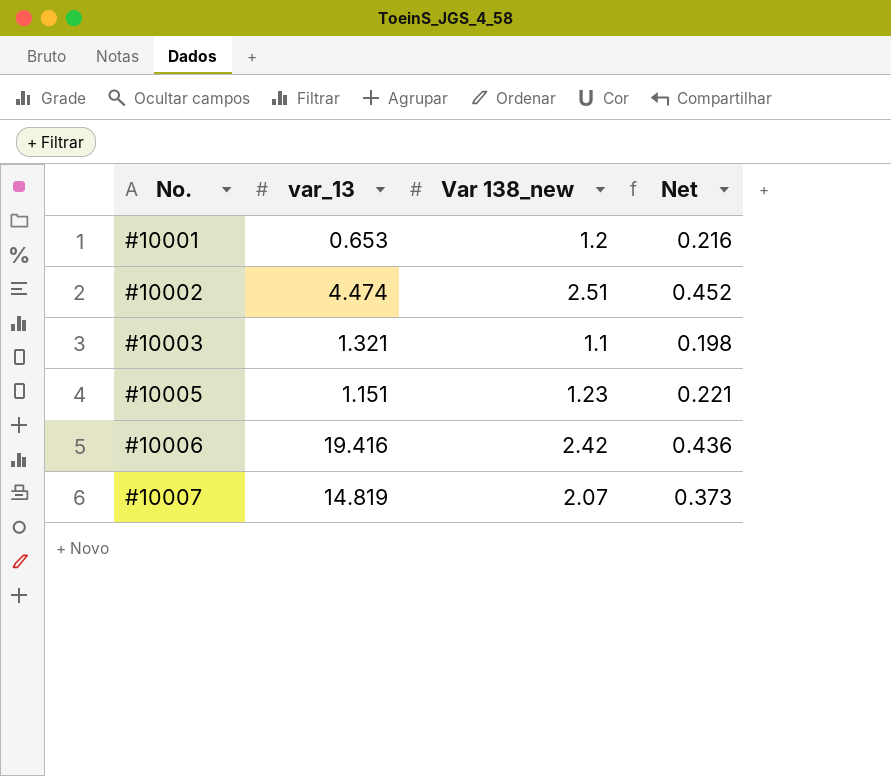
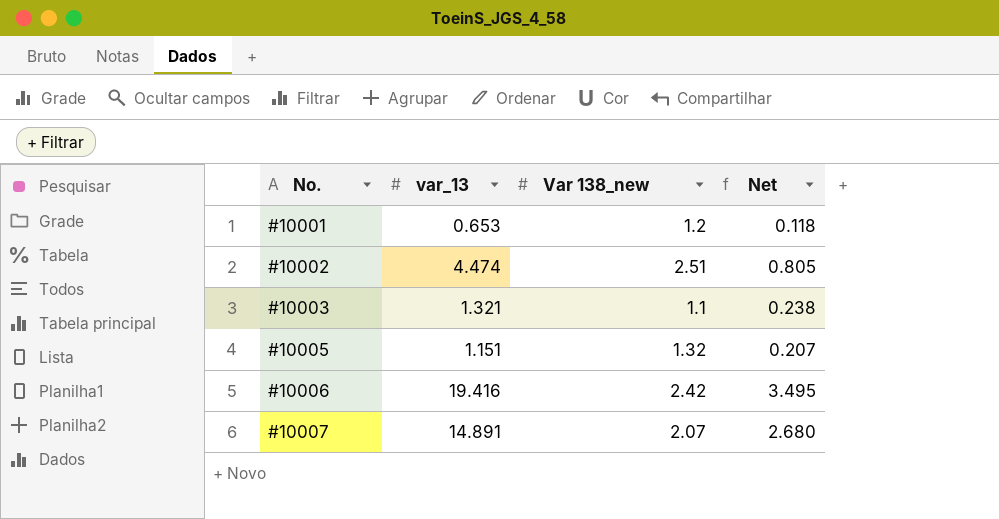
column Net | formula: [Var 138_new] * 0.18 -> [var_13] * 0.18
#10005 | Var 138_new: 1.23 -> 1.32
#10007 | var_13: 14.819 -> 14.891

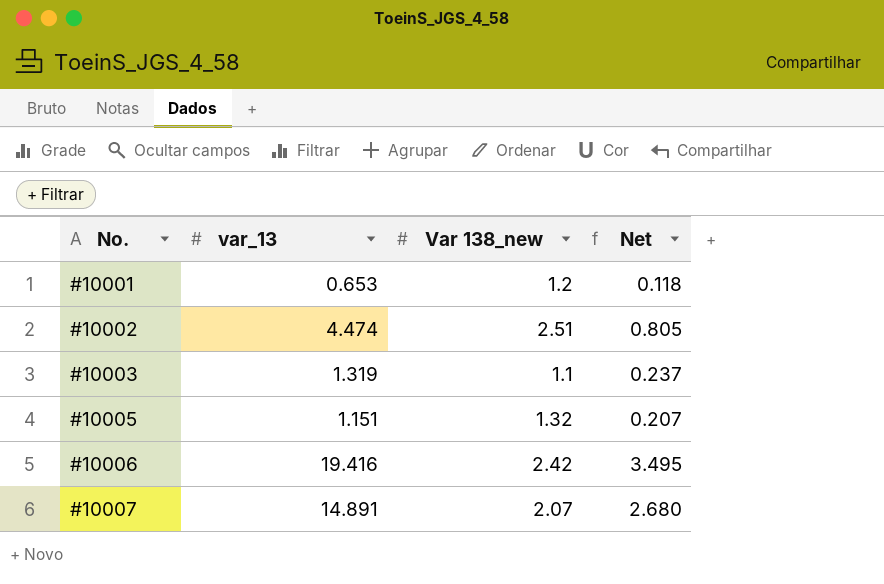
#10003 | var_13: 1.321 -> 1.319
#10003 | Net: 0.238 -> 0.237

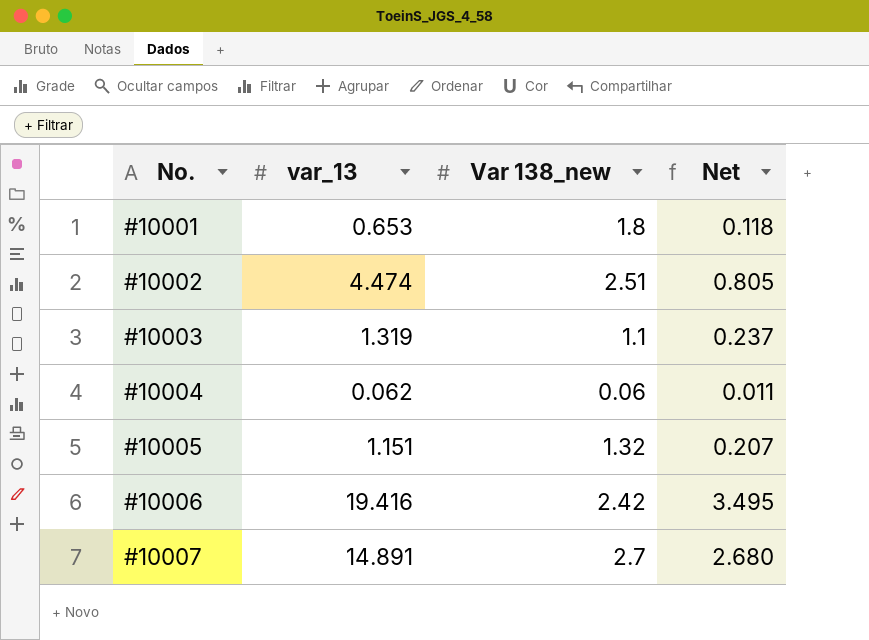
#10001 | Var 138_new: 1.2 -> 1.8
row #10004: none -> 0.062 | 0.06 | 0.011
#10007 | Var 138_new: 2.07 -> 2.7

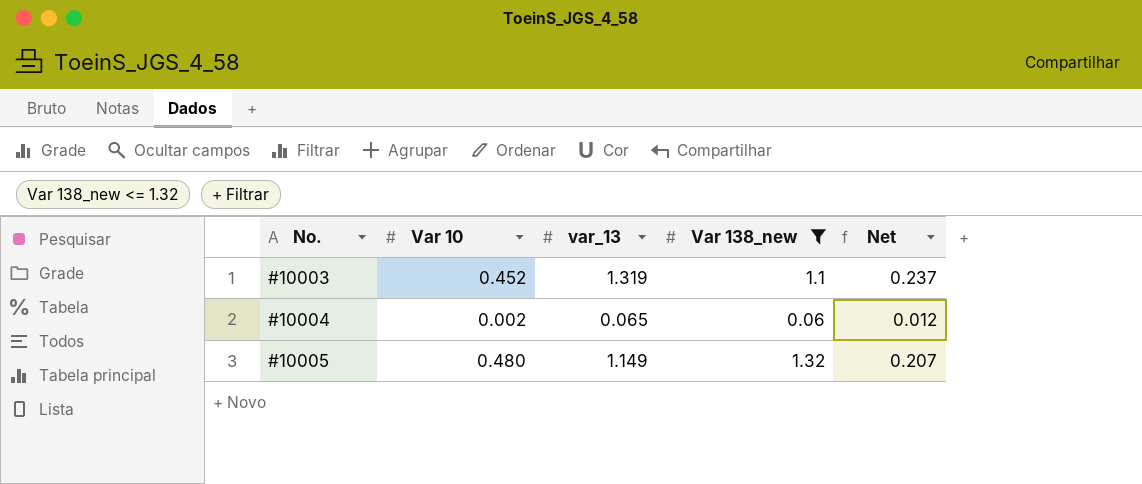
filter: none -> Var 138_new <= 1.32
column Var 10 | position: none -> 2
#10004 | var_13: 0.062 -> 0.065
#10004 | Net: 0.011 -> 0.012
#10005 | var_13: 1.151 -> 1.149

